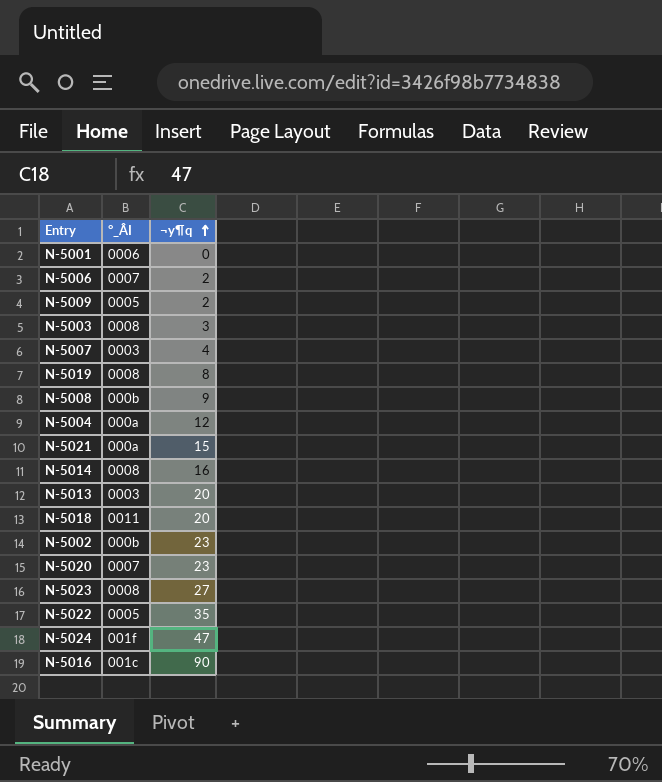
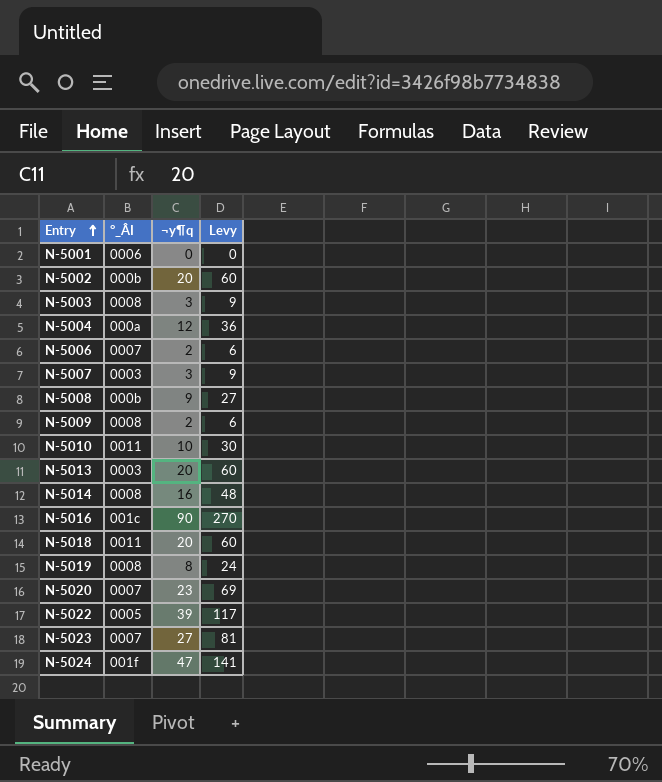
row order: ¬y¶q ascending -> Entry ascending
column Levy | formula: none -> [¬y¶q] * 3
row N-5021: 000a | 15 -> none
N-5002 | ¬y¶q: 23 -> 20
N-5007 | ¬y¶q: 4 -> 3
N-5009 | °_ÂI: 0005 -> 0008
row N-5010: none -> 0011 | 10 | 30
N-5022 | ¬y¶q: 35 -> 39
N-5023 | °_ÂI: 0008 -> 0007

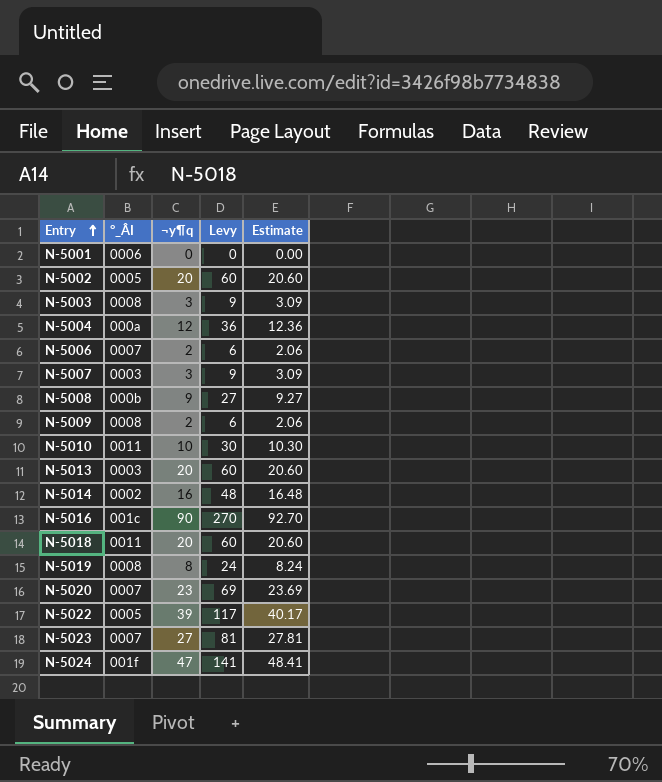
column Estimate | formula: none -> [¬y¶q] * 1.03
N-5002 | °_ÂI: 000b -> 0005
N-5014 | °_ÂI: 0008 -> 0002

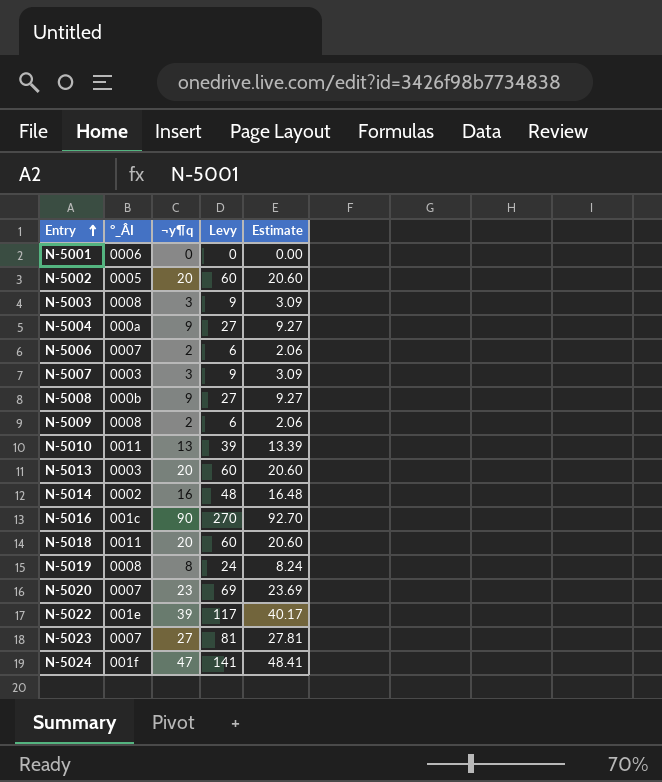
N-5004 | ¬y¶q: 12 -> 9
N-5004 | Levy: 36 -> 27
N-5004 | Estimate: 12.36 -> 9.27
N-5010 | ¬y¶q: 10 -> 13
N-5010 | Levy: 30 -> 39
N-5010 | Estimate: 10.30 -> 13.39
N-5022 | °_ÂI: 0005 -> 001e

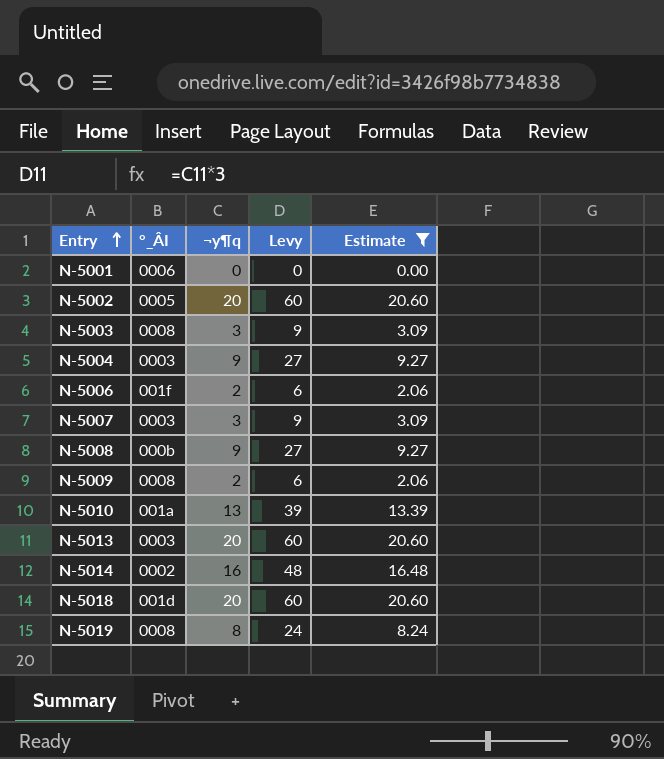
filter: none -> Estimate <= 20.60
N-5004 | °_ÂI: 000a -> 0003
N-5006 | °_ÂI: 0007 -> 001f
N-5010 | °_ÂI: 0011 -> 001a
N-5018 | °_ÂI: 0011 -> 001d

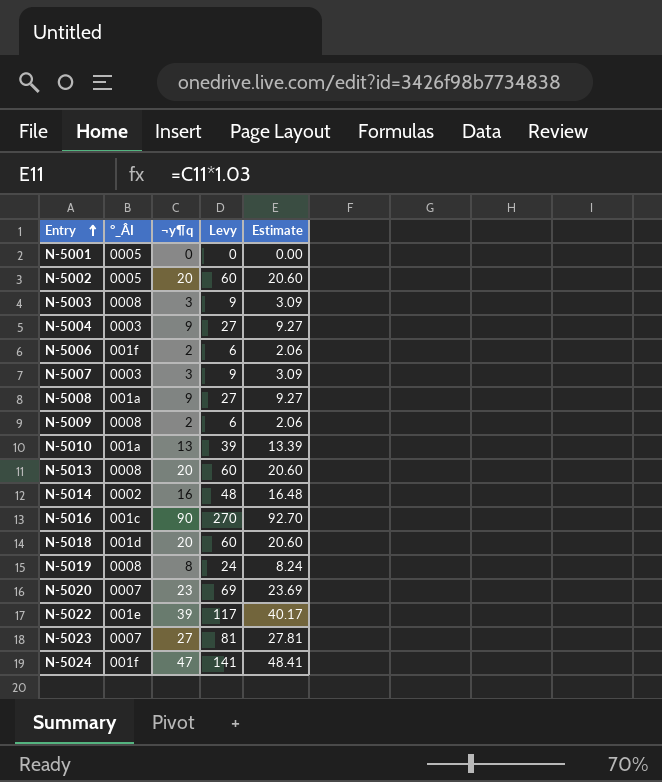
filter: Estimate <= 20.60 -> none
N-5001 | °_ÂI: 0006 -> 0005
N-5008 | °_ÂI: 000b -> 001a
N-5013 | °_ÂI: 0003 -> 0008

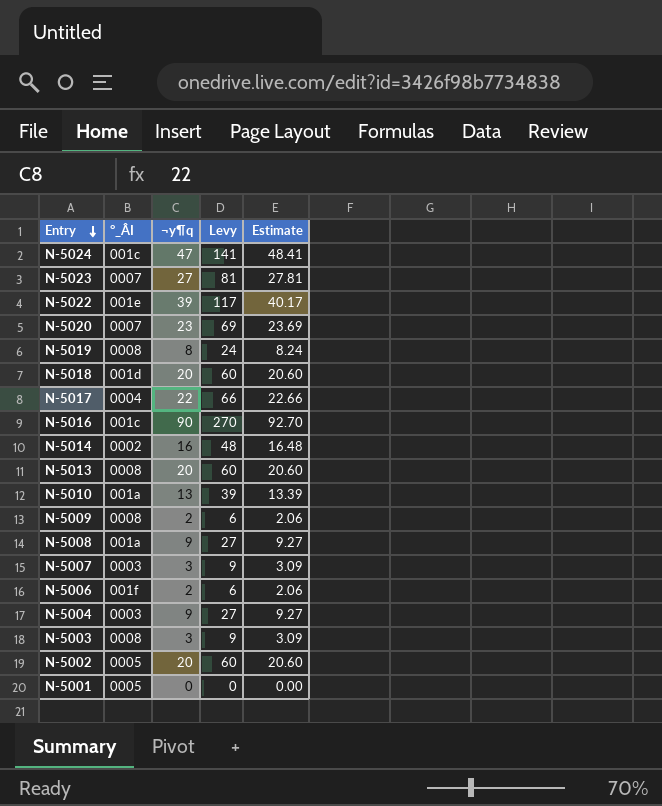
row order: Entry ascending -> Entry descending
N-5024 | °_ÂI: 001f -> 001c
row N-5017: none -> 0004 | 22 | 66 | 22.66

